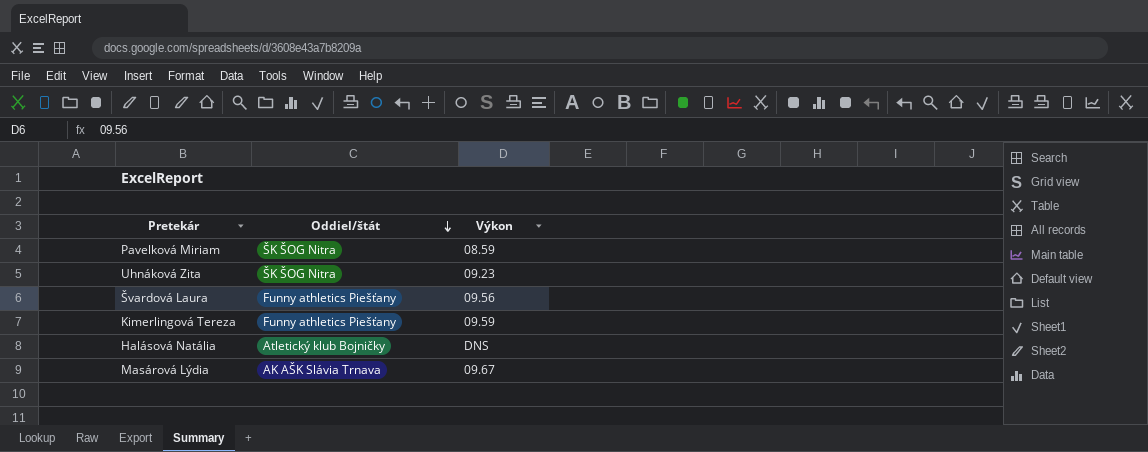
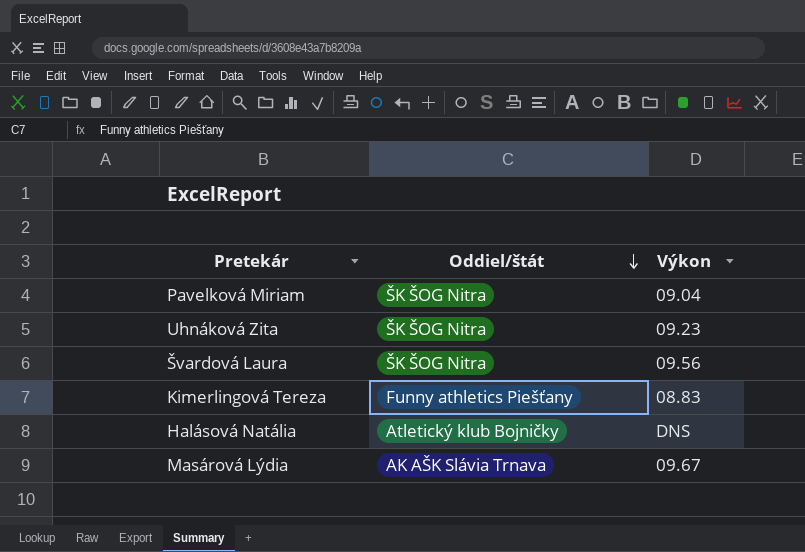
Pavelková Miriam | Výkon: 08.59 -> 09.04
Švardová Laura | Oddiel/štát: Funny athletics Piešťany -> ŠK ŠOG Nitra
Kimerlingová Tereza | Výkon: 09.59 -> 08.83

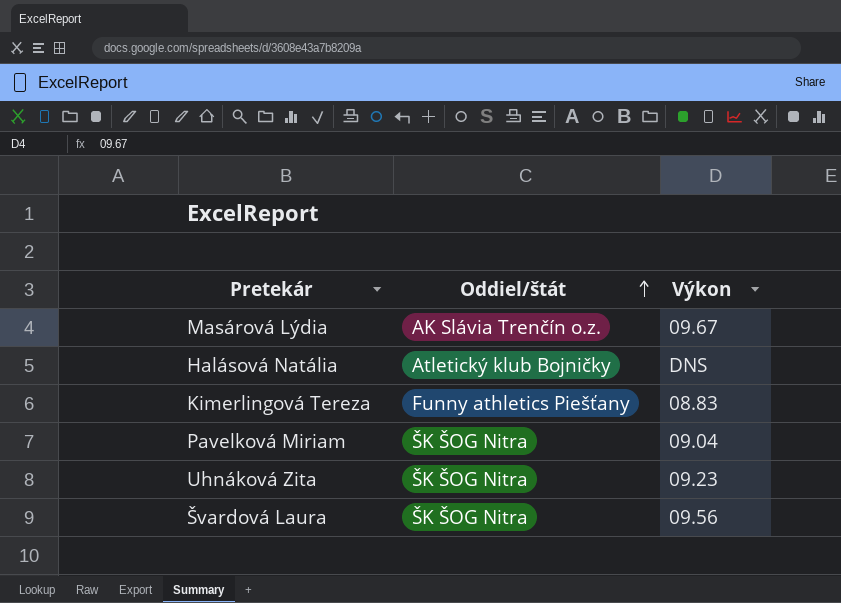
row order: Oddiel/štát descending -> Oddiel/štát ascending
Masárová Lýdia | Oddiel/štát: AK AŠK Slávia Trnava -> AK Slávia Trenčín o.z.

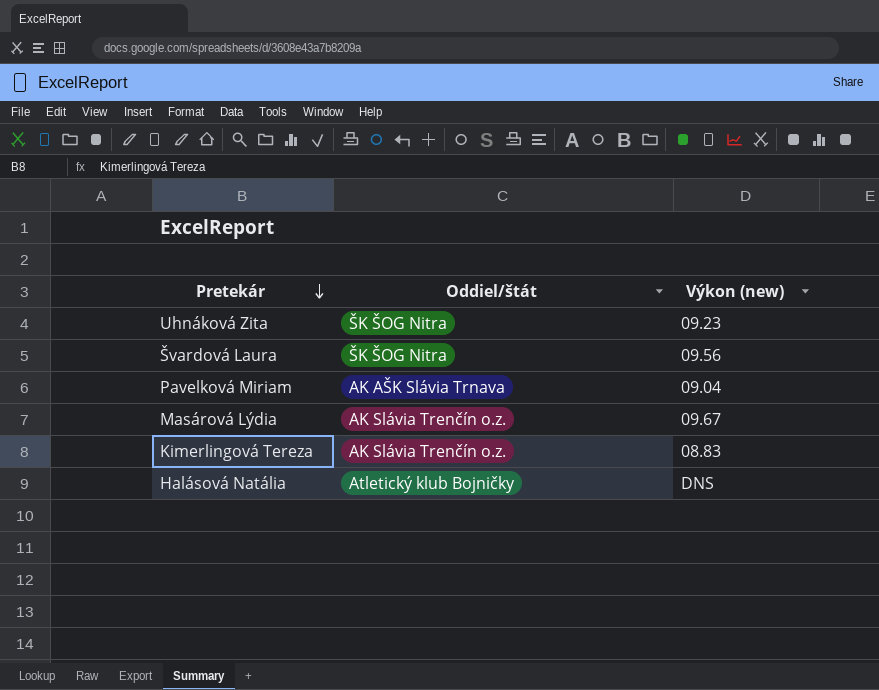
row order: Oddiel/štát ascending -> Pretekár descending
column name: Výkon -> Výkon (new)
Pavelková Miriam | Oddiel/štát: ŠK ŠOG Nitra -> AK AŠK Slávia Trnava
Kimerlingová Tereza | Oddiel/štát: Funny athletics Piešťany -> AK Slávia Trenčín o.z.

